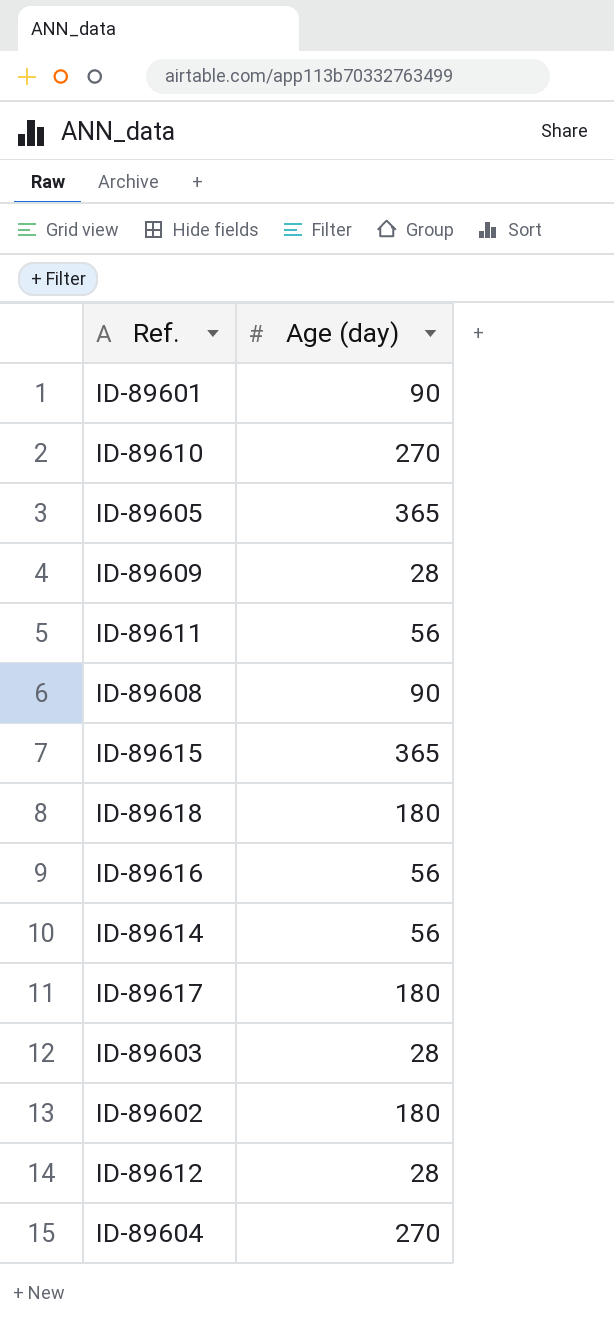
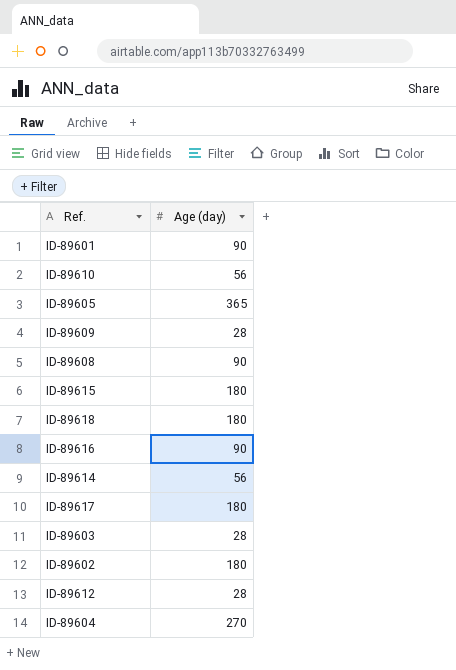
row ID-89611: 56 -> none
ID-89610 | Age (day): 270 -> 56
ID-89615 | Age (day): 365 -> 180
ID-89616 | Age (day): 56 -> 90

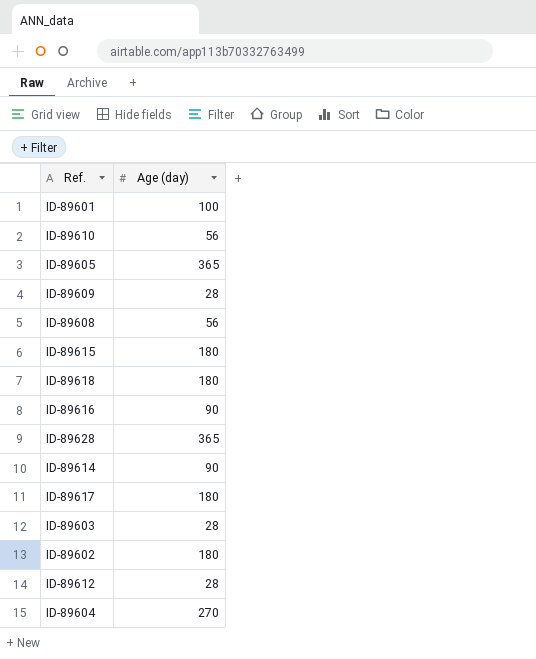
ID-89601 | Age (day): 90 -> 100
ID-89608 | Age (day): 90 -> 56
row ID-89628: none -> 365
ID-89614 | Age (day): 56 -> 90

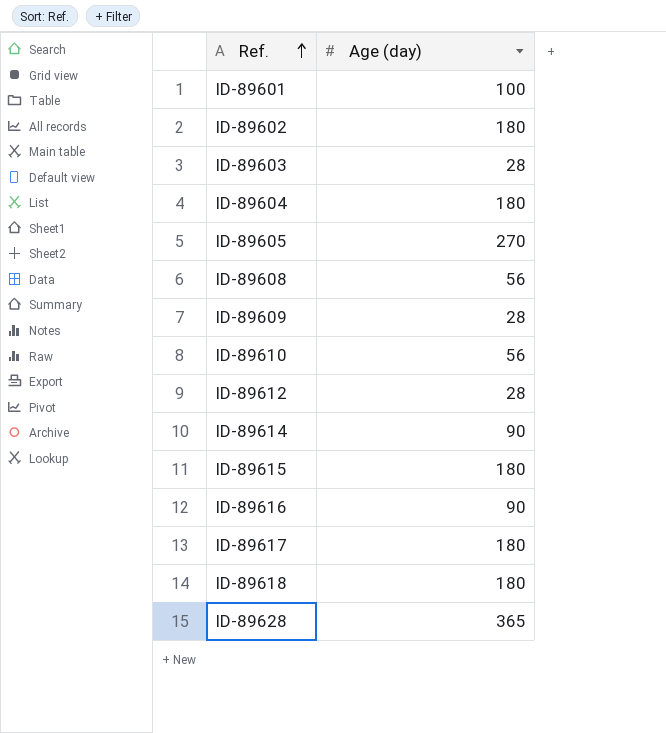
row order: none -> Ref. ascending
ID-89604 | Age (day): 270 -> 180
ID-89605 | Age (day): 365 -> 270

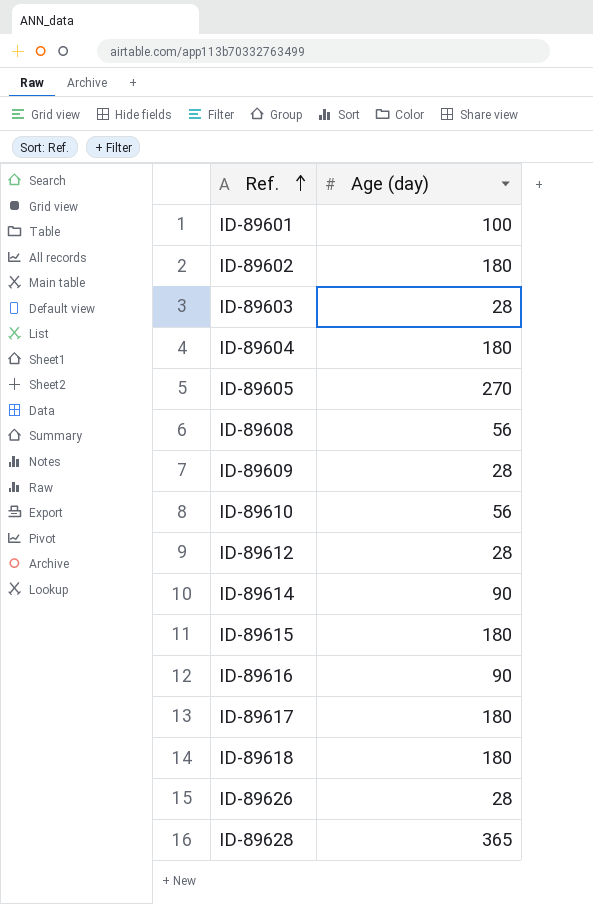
row ID-89626: none -> 28

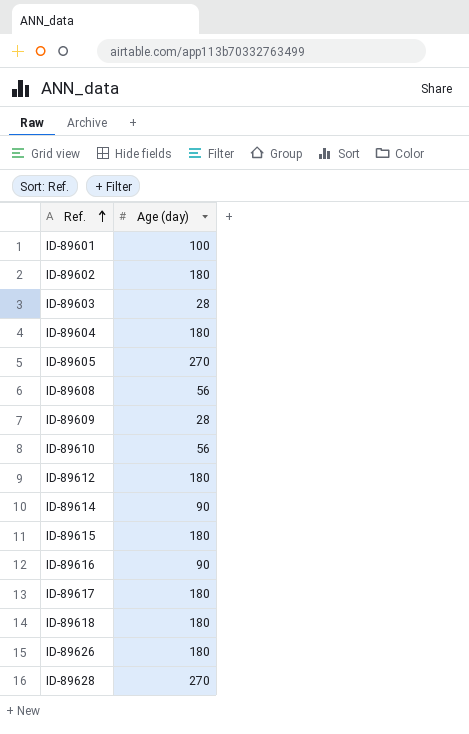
ID-89612 | Age (day): 28 -> 180
ID-89626 | Age (day): 28 -> 180
ID-89628 | Age (day): 365 -> 270

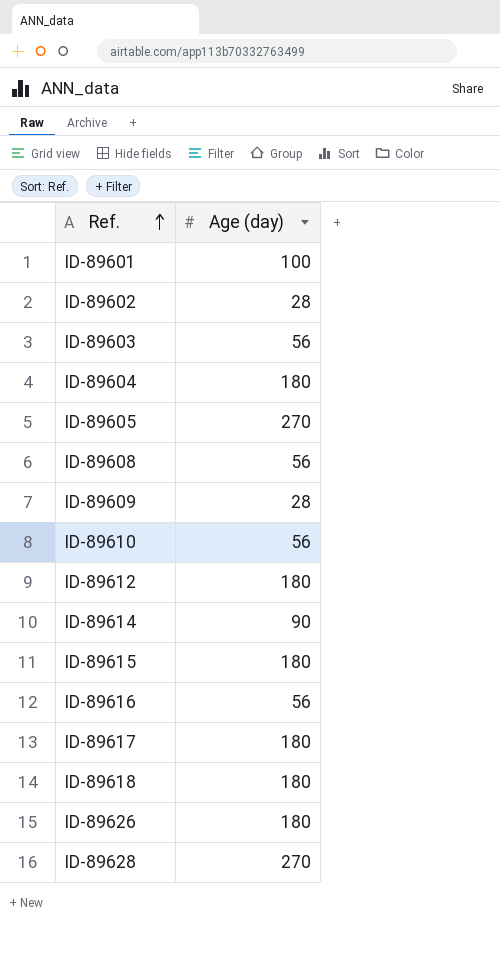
ID-89602 | Age (day): 180 -> 28
ID-89603 | Age (day): 28 -> 56
ID-89616 | Age (day): 90 -> 56

